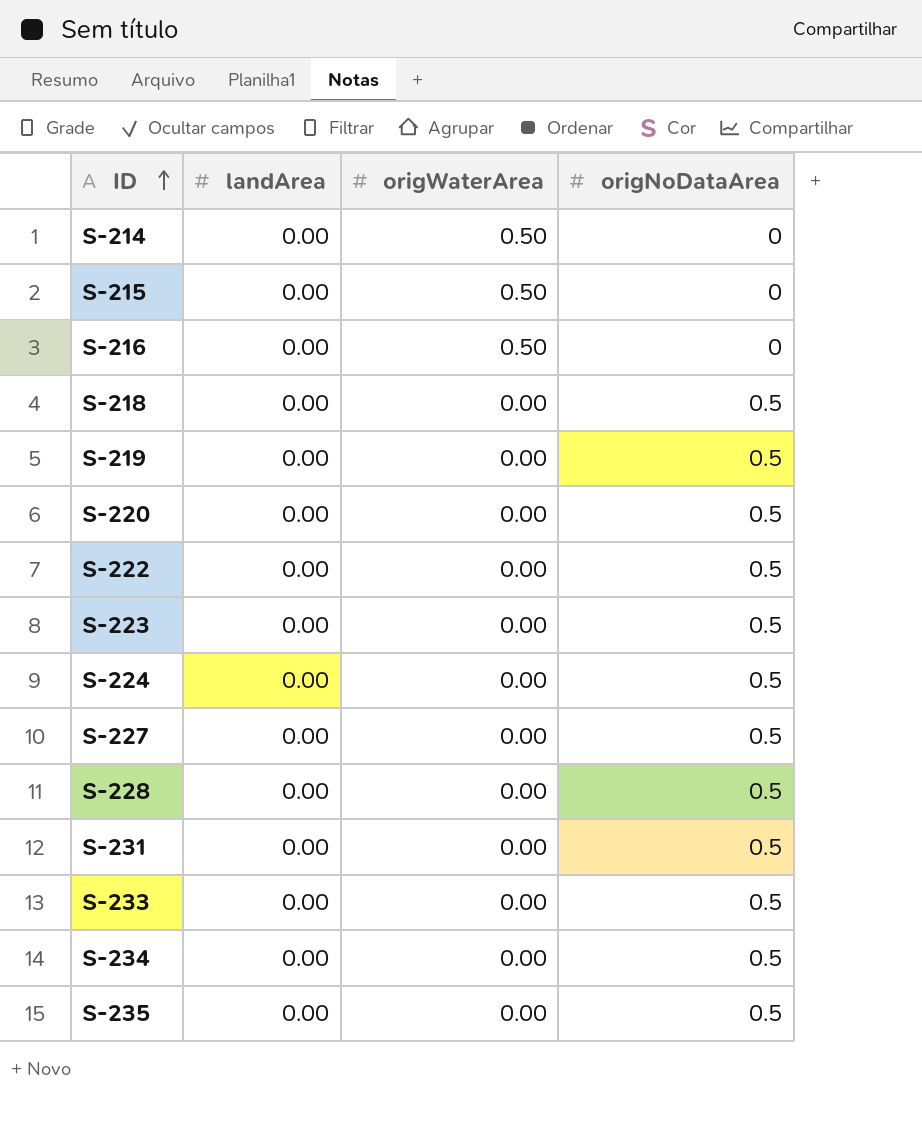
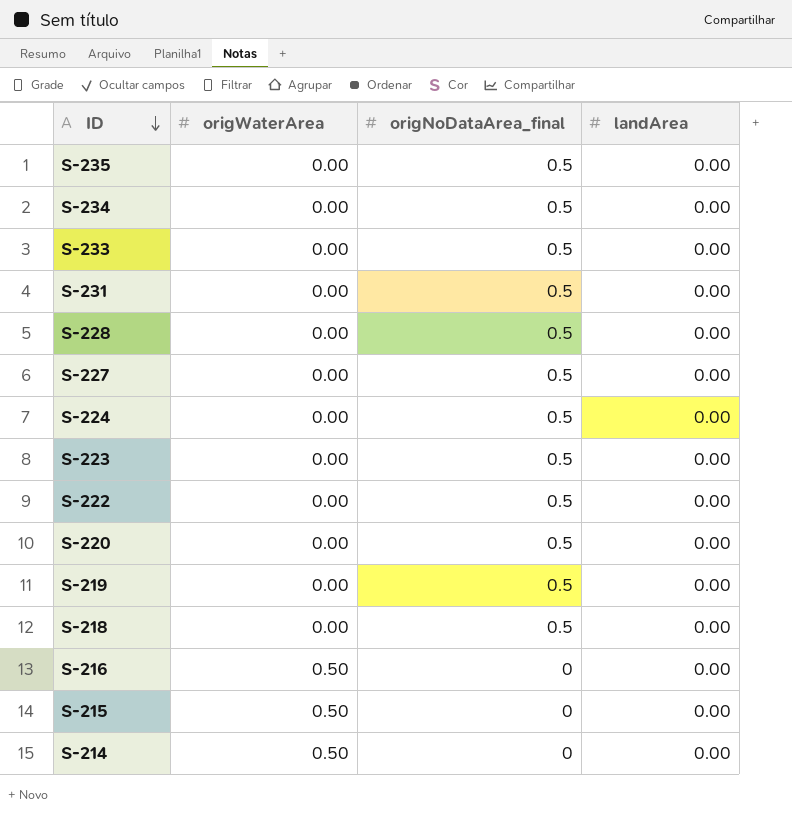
row order: ID ascending -> ID descending
column name: origNoDataArea -> origNoDataArea_final
column landArea | position: 2 -> 4

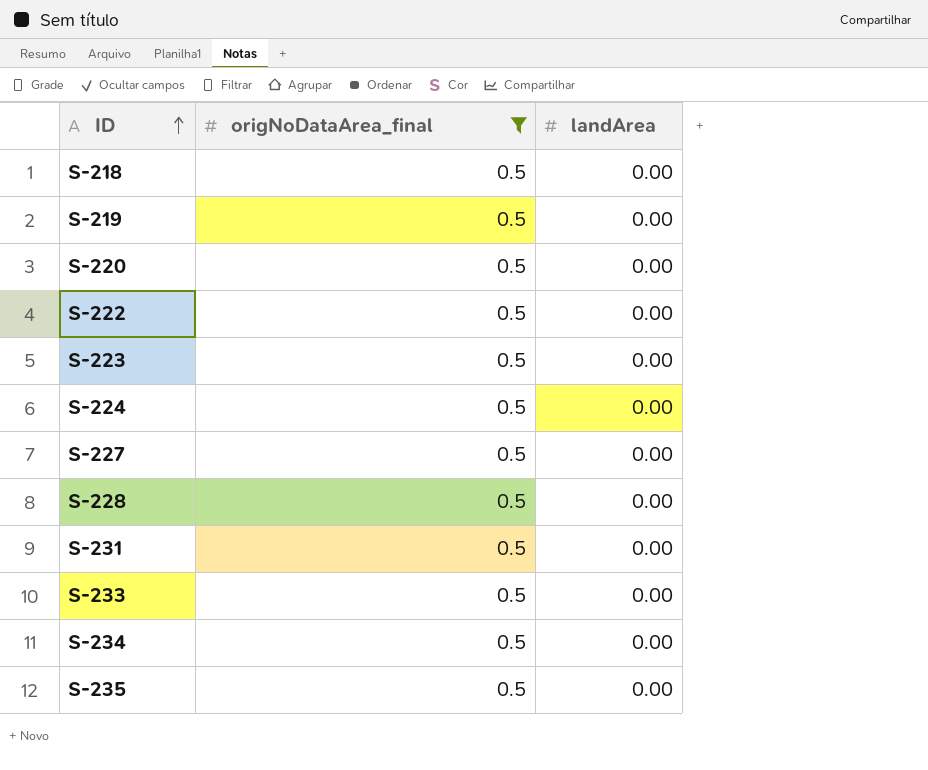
filter: none -> origNoDataArea_final = 0.5
row order: ID descending -> ID ascending
column origWaterArea | position: 2 -> none

